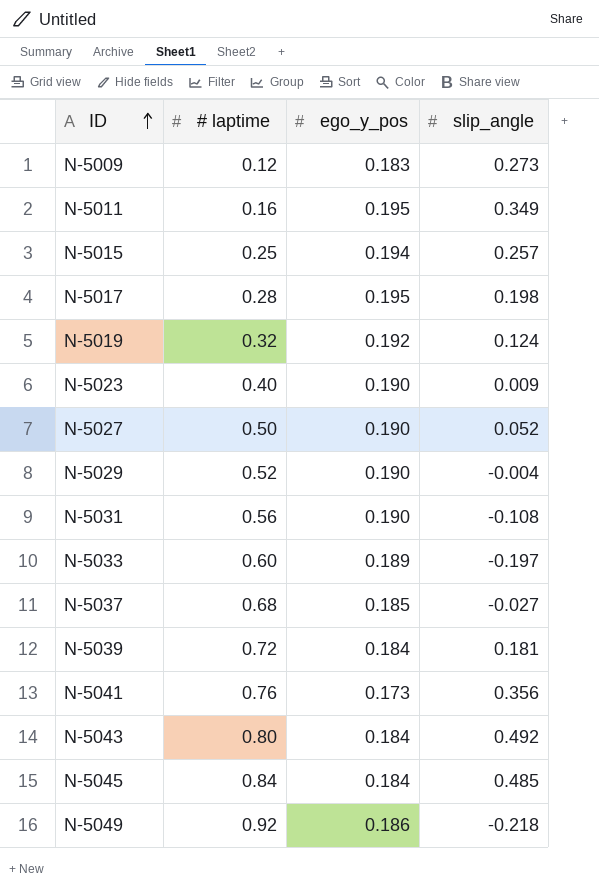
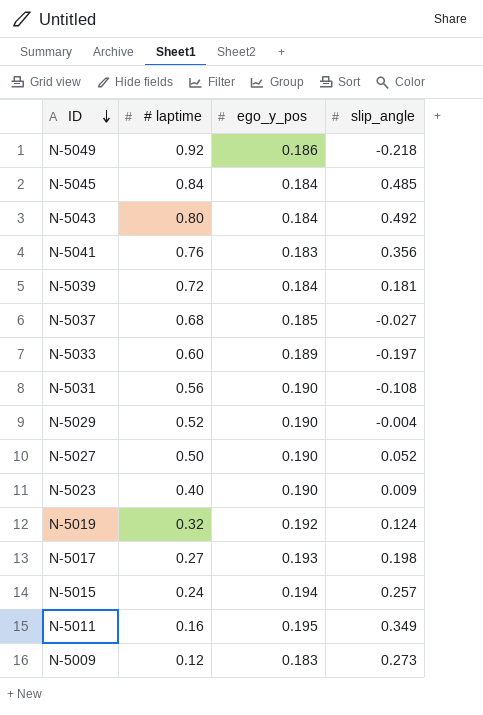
row order: ID ascending -> ID descending
N-5041 | ego_y_pos: 0.173 -> 0.183
N-5017 | # laptime: 0.28 -> 0.27
N-5017 | ego_y_pos: 0.195 -> 0.193
N-5015 | # laptime: 0.25 -> 0.24

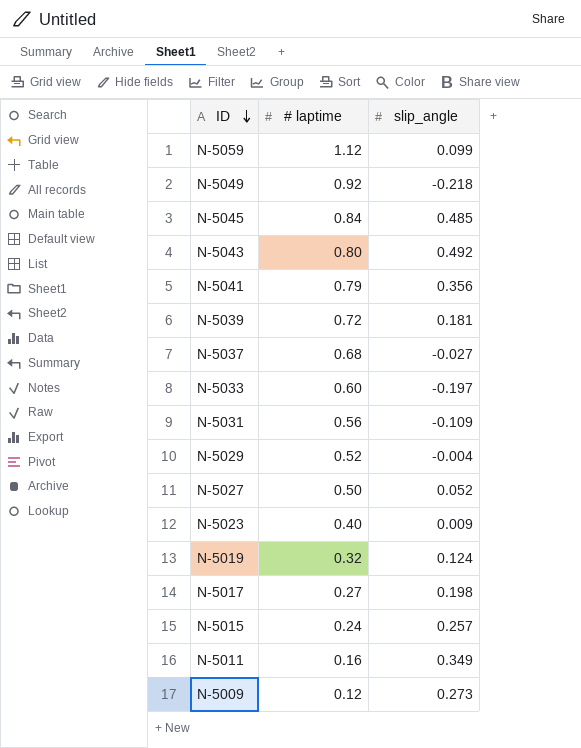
column ego_y_pos | position: 3 -> none
row N-5059: none -> 1.12 | 0.099
N-5041 | # laptime: 0.76 -> 0.79
N-5031 | slip_angle: -0.108 -> -0.109

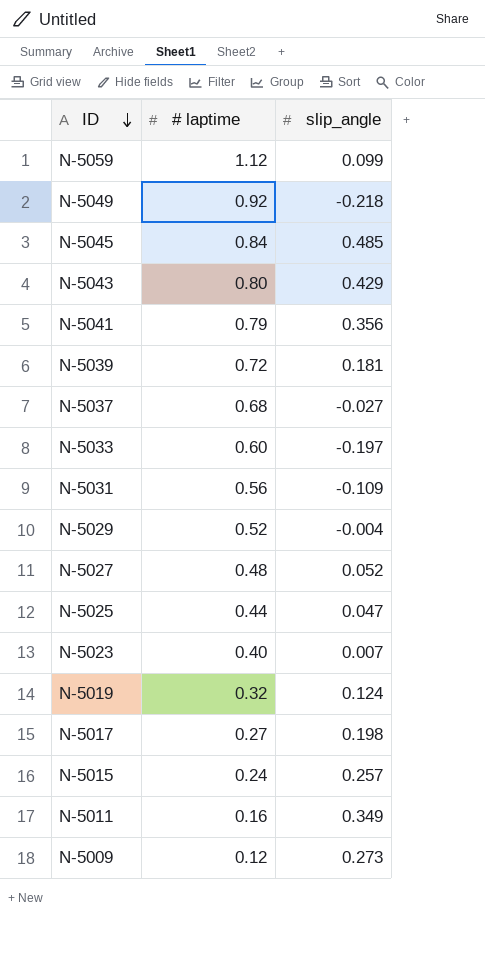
N-5043 | slip_angle: 0.492 -> 0.429
N-5027 | # laptime: 0.50 -> 0.48
row N-5025: none -> 0.44 | 0.047
N-5023 | slip_angle: 0.009 -> 0.007

